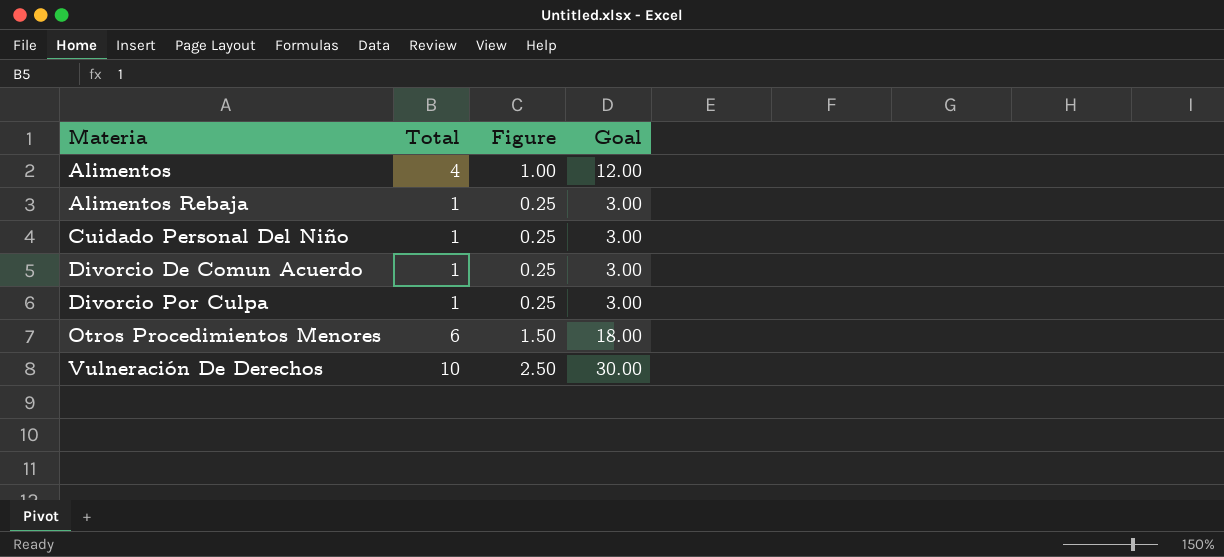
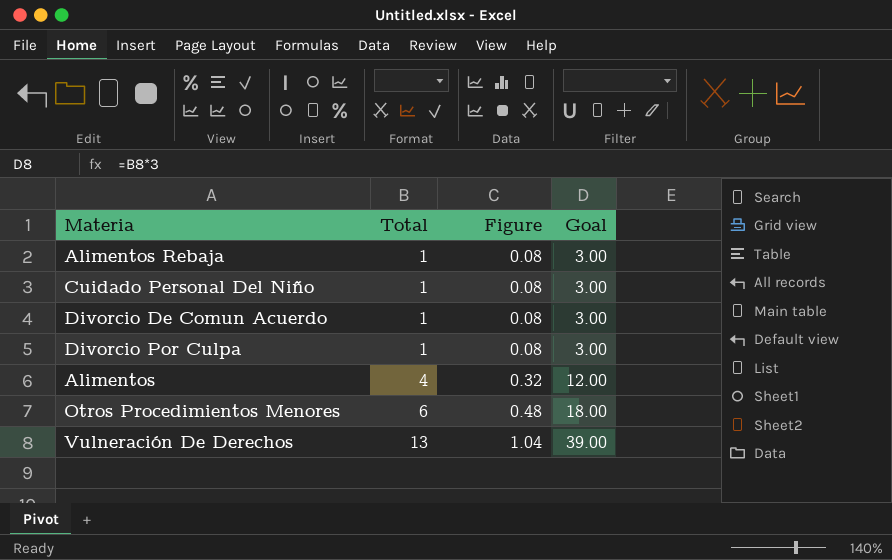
row order: Materia ascending -> Total ascending
column Figure | formula: [Total] * 0.25 -> [Total] * 0.08
Vulneración De Derechos | Total: 10 -> 13
Vulneración De Derechos | Goal: 30.00 -> 39.00

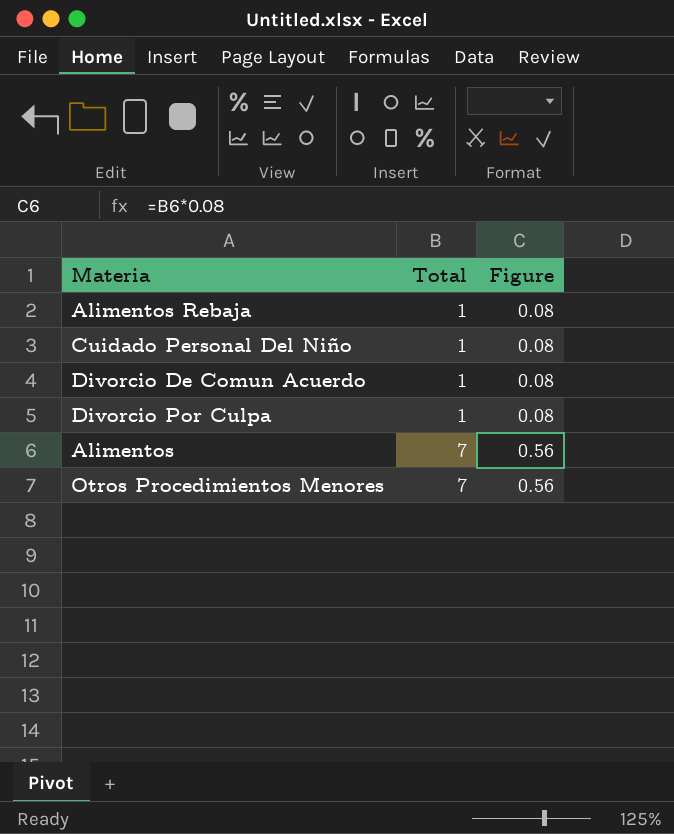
column Goal | formula: [Total] * 3 -> none
row Vulneración De Derechos: 13 | 1.04 | 39.00 -> none
Alimentos | Total: 4 -> 7
Alimentos | Figure: 0.32 -> 0.56
Otros Procedimientos Menores | Total: 6 -> 7
Otros Procedimientos Menores | Figure: 0.48 -> 0.56

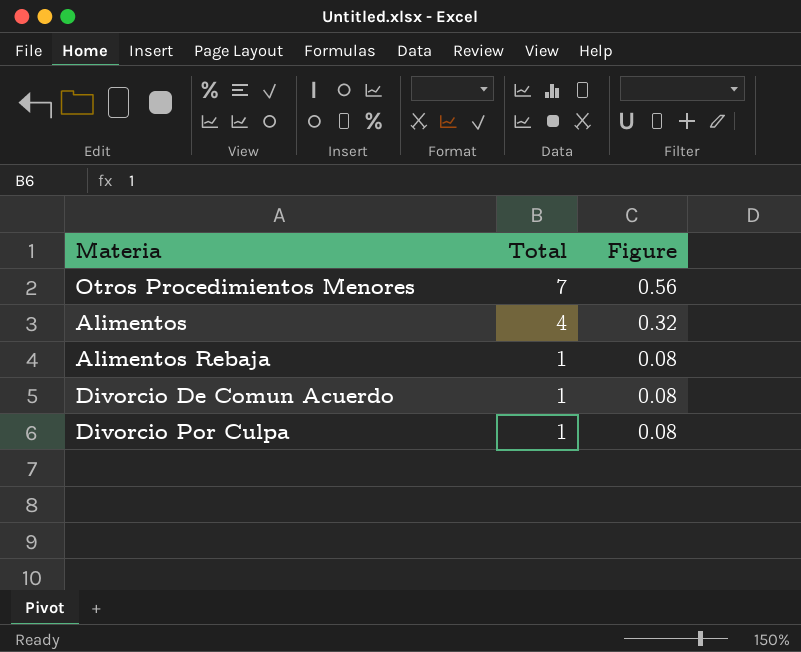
row order: Total ascending -> Total descending
row Cuidado Personal Del Niño: 1 | 0.08 -> none
Alimentos | Total: 7 -> 4
Alimentos | Figure: 0.56 -> 0.32

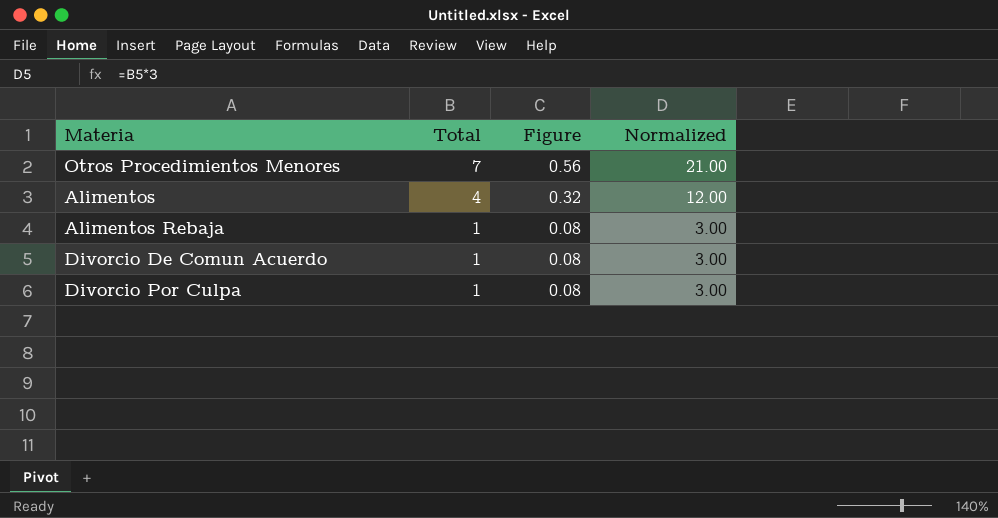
column Normalized | formula: none -> [Total] * 3

